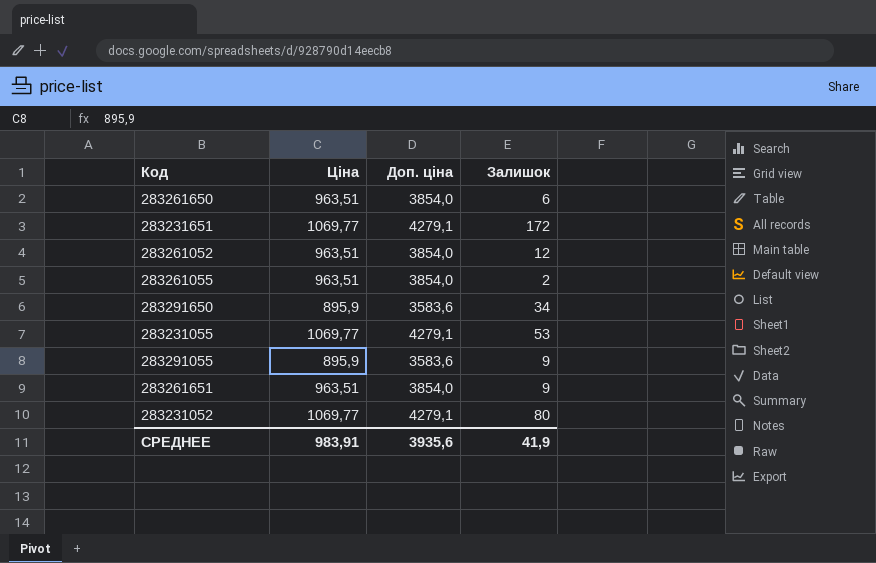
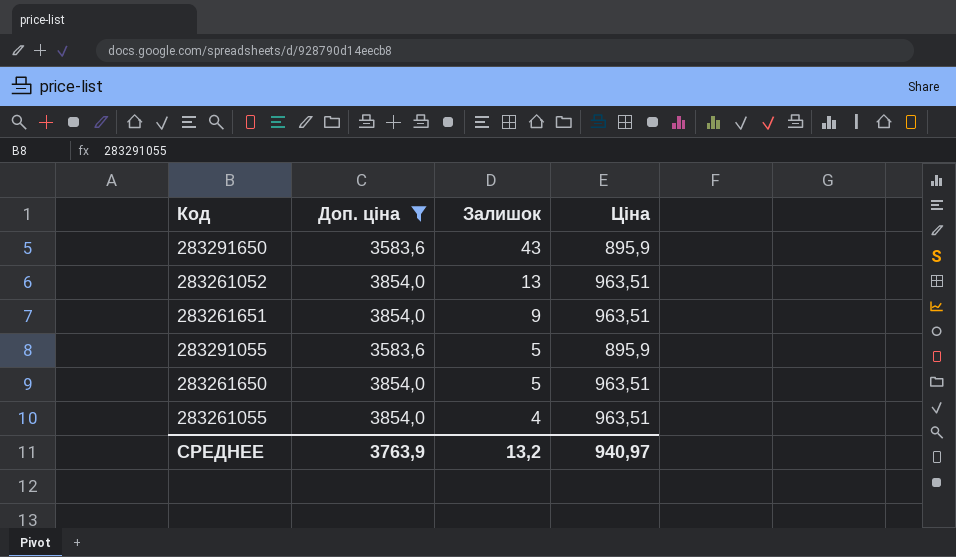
filter: none -> Доп. ціна != 4279,1
row order: none -> Залишок descending
column Ціна | position: 2 -> 4
283291650 | Залишок: 34 -> 43
283261052 | Залишок: 12 -> 13
283291055 | Залишок: 9 -> 5
283261650 | Залишок: 6 -> 5
283261055 | Залишок: 2 -> 4
СРЕДНЕЕ | Доп. ціна: 3935,6 -> 3763,9
СРЕДНЕЕ | Залишок: 41,9 -> 13,2
СРЕДНЕЕ | Ціна: 983,91 -> 940,97

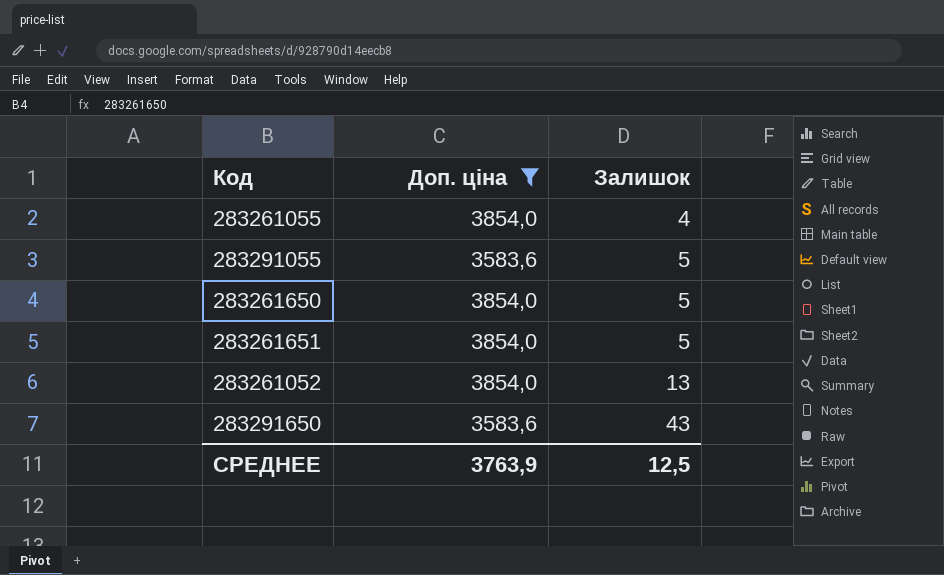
row order: Залишок descending -> Залишок ascending
column Ціна | position: 4 -> none
283261651 | Залишок: 9 -> 5
СРЕДНЕЕ | Залишок: 13,2 -> 12,5

